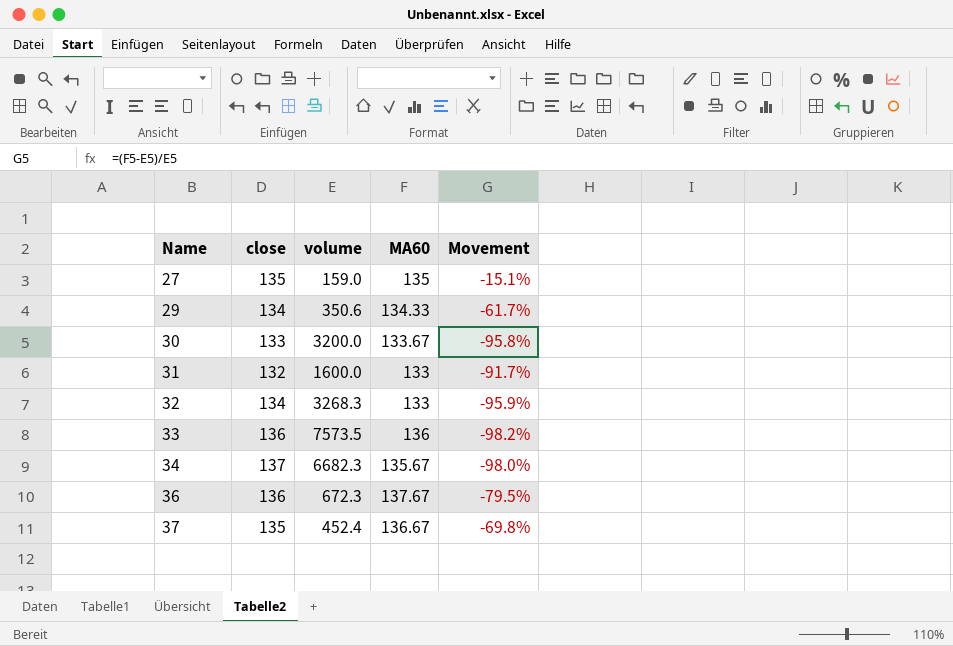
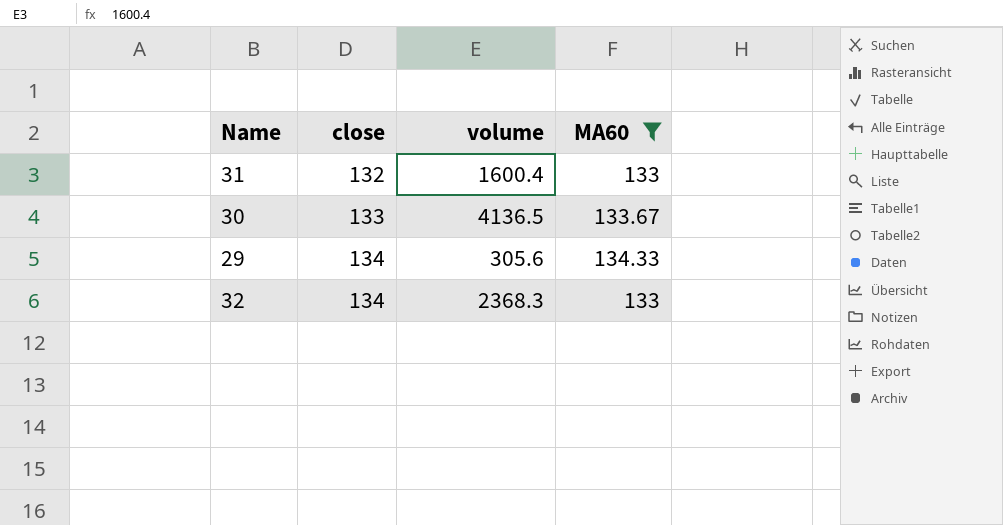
filter: none -> MA60 <= 134.33
row order: Name ascending -> close ascending
column Movement | formula: ([MA60] - [volume]) / [volume] -> none
31 | volume: 1600.0 -> 1600.4
30 | volume: 3200.0 -> 4136.5
29 | volume: 350.6 -> 305.6
32 | volume: 3268.3 -> 2368.3

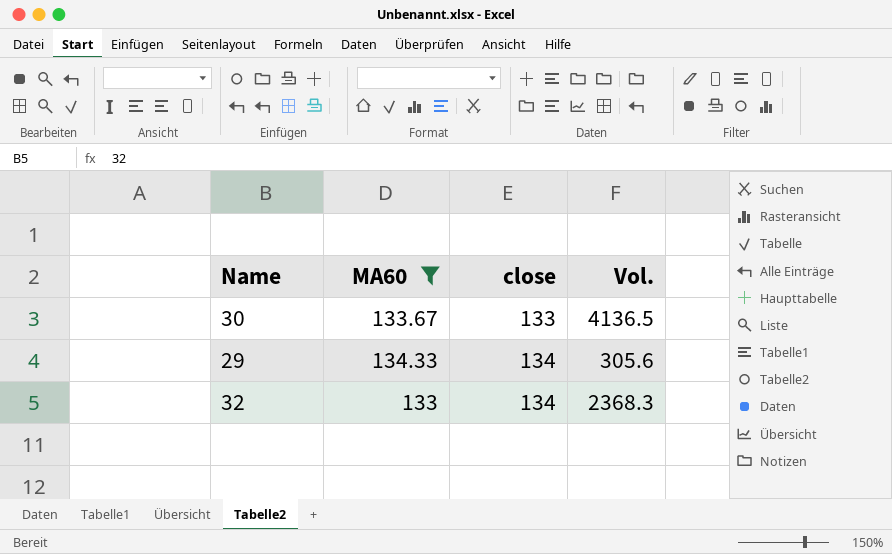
column MA60 | position: 4 -> 2
column name: volume -> Vol.
row 31: 132 | 1600.4 | 133 -> none

